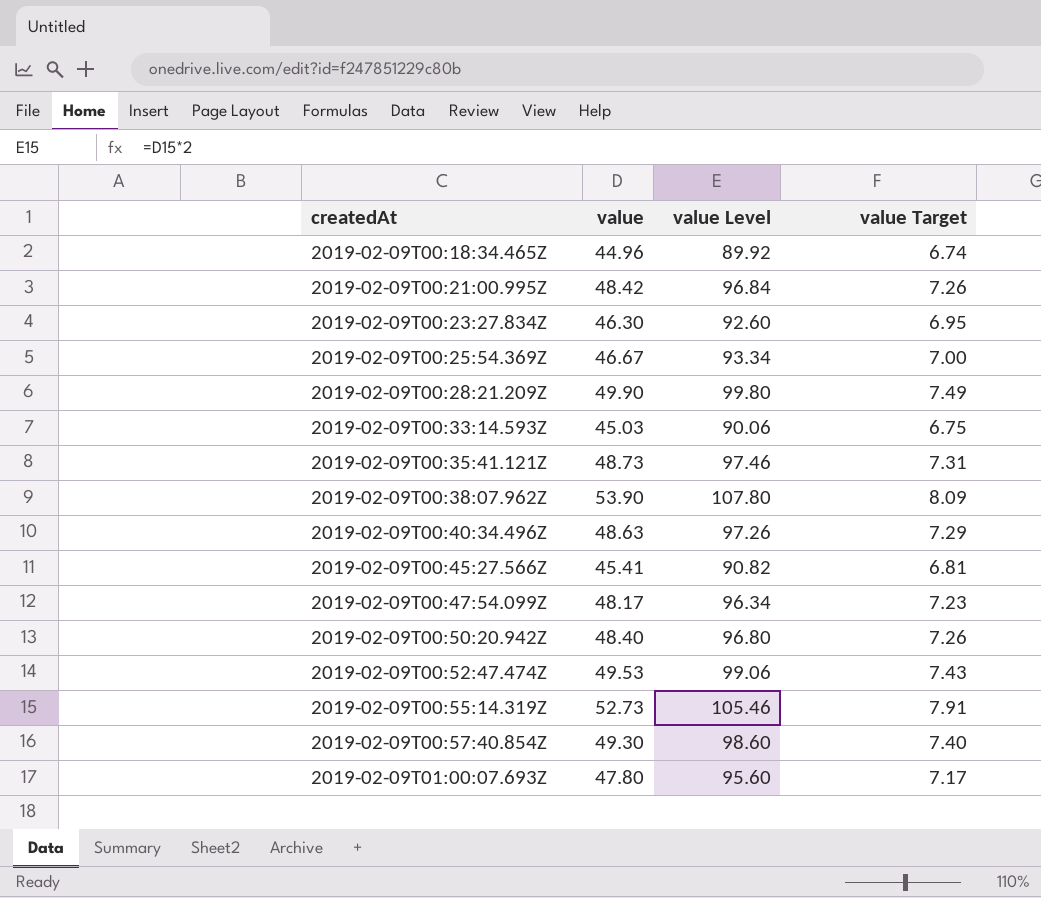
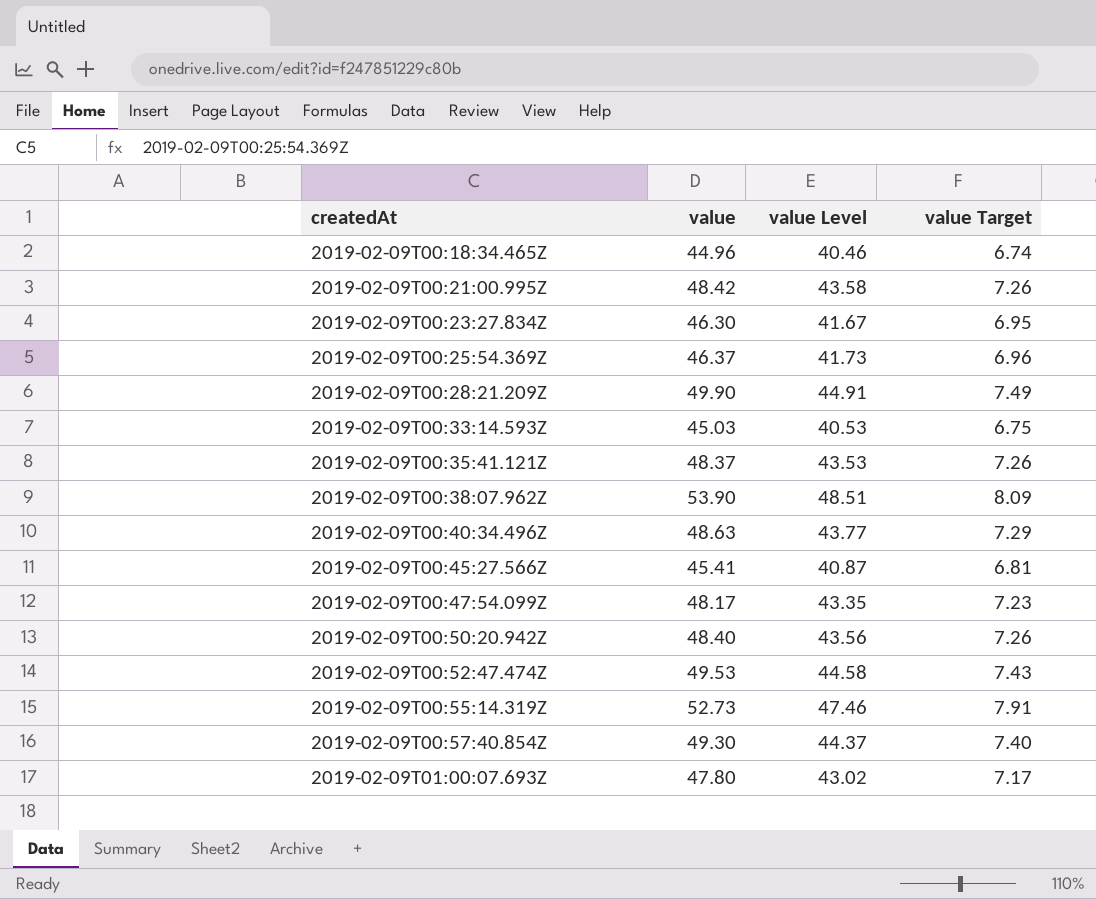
column value Level | formula: [value] * 2 -> [value] * 0.9
2019-02-09T00:25:54.369Z | value: 46.67 -> 46.37
2019-02-09T00:25:54.369Z | value Target: 7.00 -> 6.96
2019-02-09T00:35:41.121Z | value: 48.73 -> 48.37
2019-02-09T00:35:41.121Z | value Target: 7.31 -> 7.26

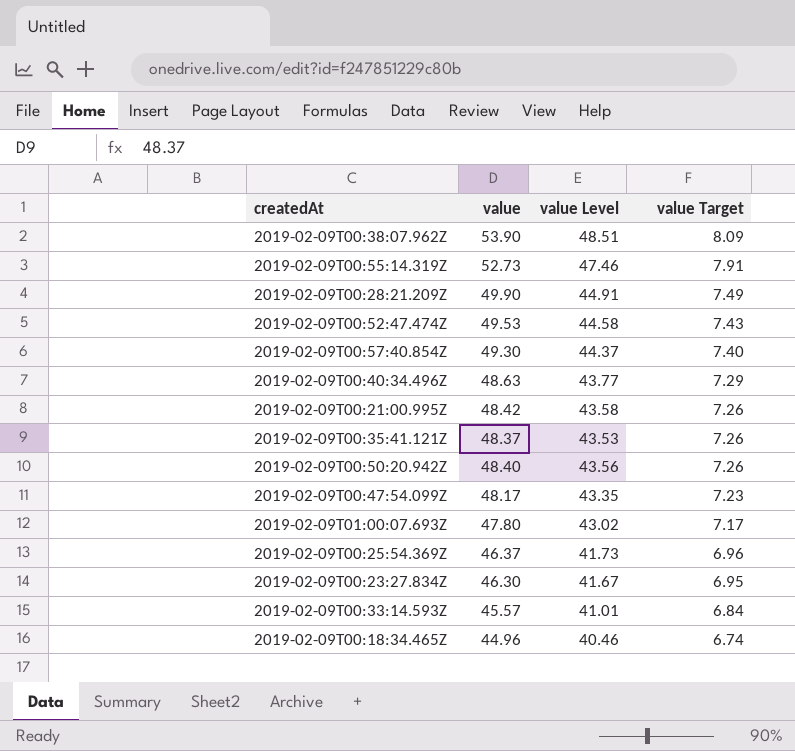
row order: createdAt ascending -> value Target descending
row 2019-02-09T00:45:27.566Z: 45.41 | 40.87 | 6.81 -> none
2019-02-09T00:33:14.593Z | value: 45.03 -> 45.57
2019-02-09T00:33:14.593Z | value Level: 40.53 -> 41.01
2019-02-09T00:33:14.593Z | value Target: 6.75 -> 6.84

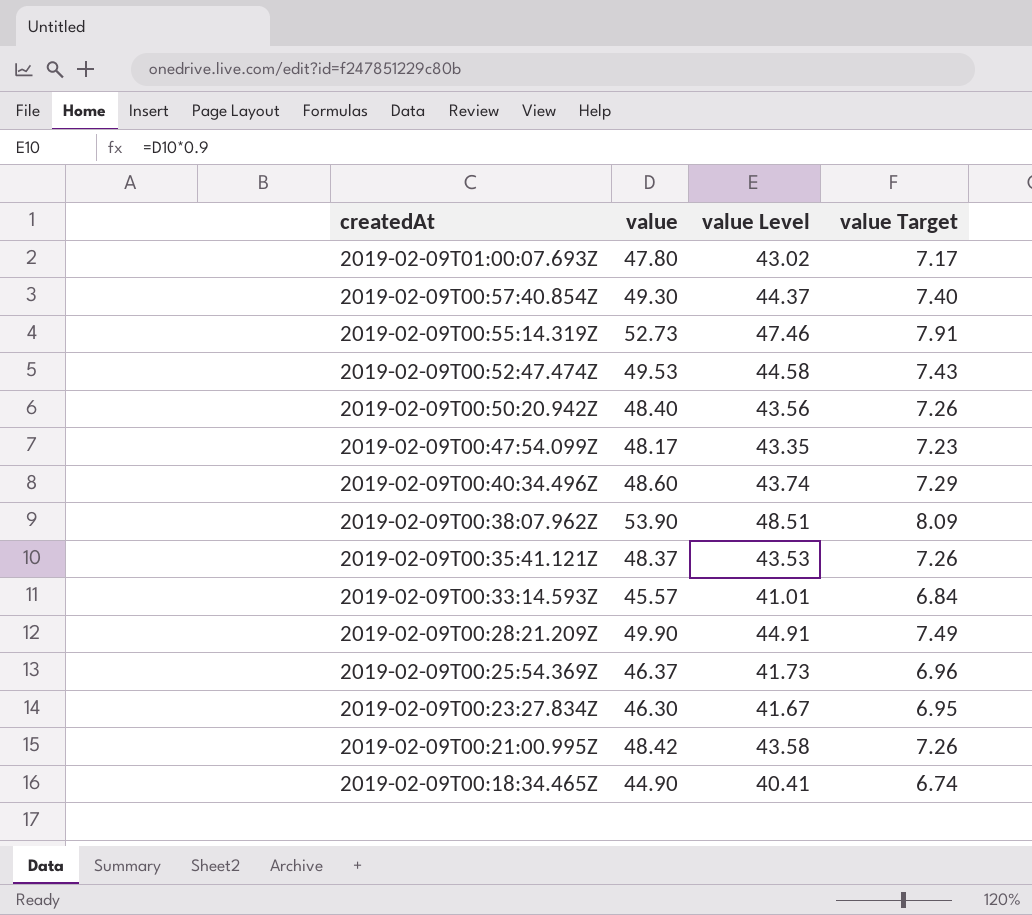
row order: value Target descending -> createdAt descending
2019-02-09T00:40:34.496Z | value: 48.63 -> 48.60
2019-02-09T00:40:34.496Z | value Level: 43.77 -> 43.74
2019-02-09T00:18:34.465Z | value: 44.96 -> 44.90
2019-02-09T00:18:34.465Z | value Level: 40.46 -> 40.41

